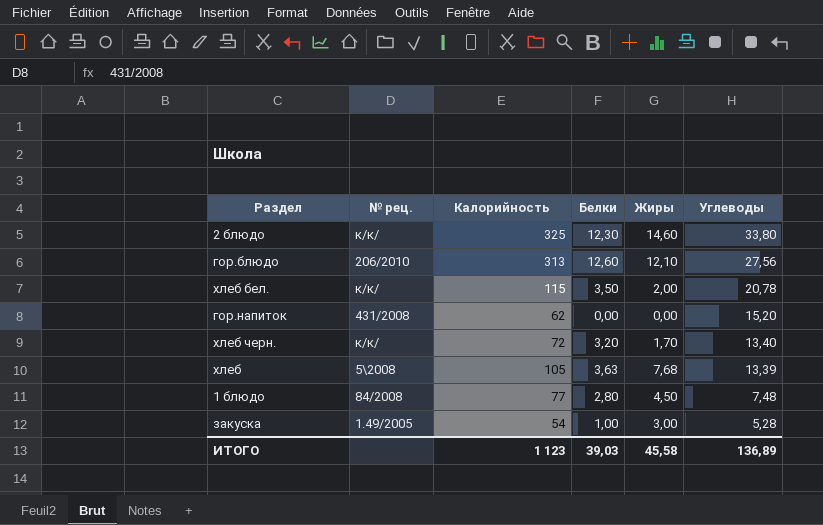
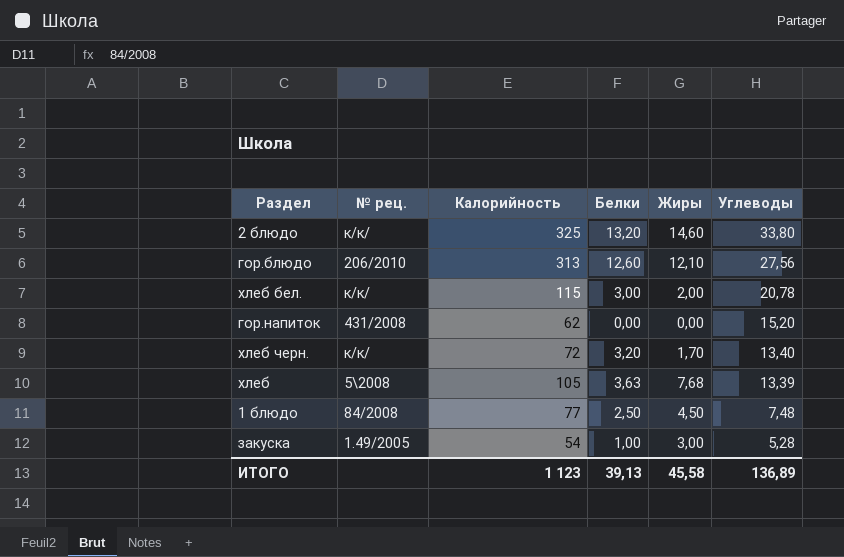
2 блюдо | Белки: 12,30 -> 13,20
хлеб бел. | Белки: 3,50 -> 3,00
1 блюдо | Белки: 2,80 -> 2,50
ИТОГО | Белки: 39,03 -> 39,13

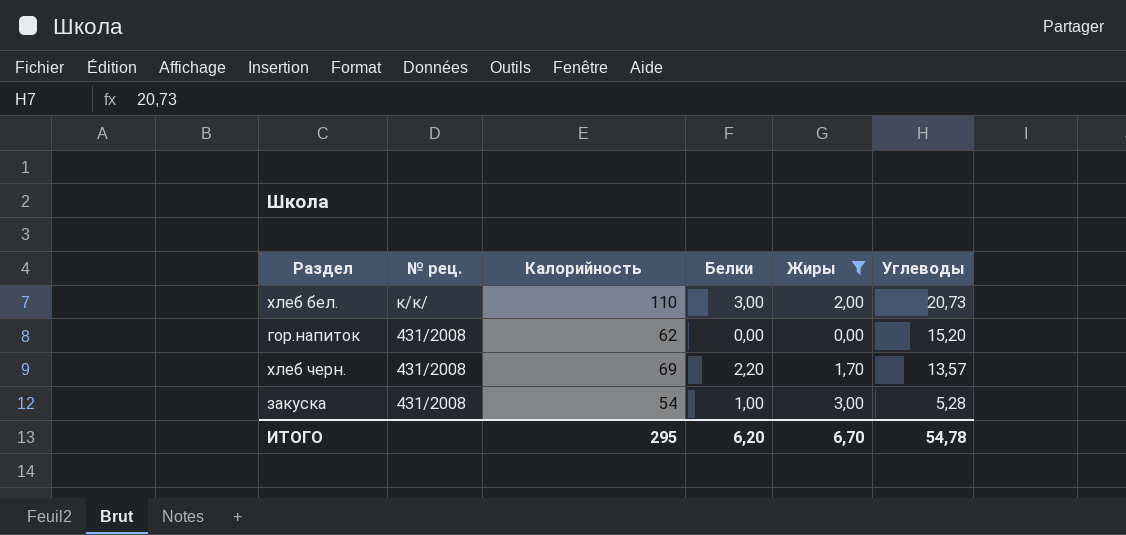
filter: none -> Жиры <= 3,00
хлеб бел. | Калорийность: 115 -> 110
хлеб бел. | Углеводы: 20,78 -> 20,73
хлеб черн. | № рец.: к/к/ -> 431/2008
хлеб черн. | Калорийность: 72 -> 69
хлеб черн. | Белки: 3,20 -> 2,20
хлеб черн. | Углеводы: 13,40 -> 13,57
закуска | № рец.: 1.49/2005 -> 431/2008
ИТОГО | Калорийность: 1 123 -> 295
ИТОГО | Белки: 39,13 -> 6,20
ИТОГО | Жиры: 45,58 -> 6,70
ИТОГО | Углеводы: 136,89 -> 54,78

